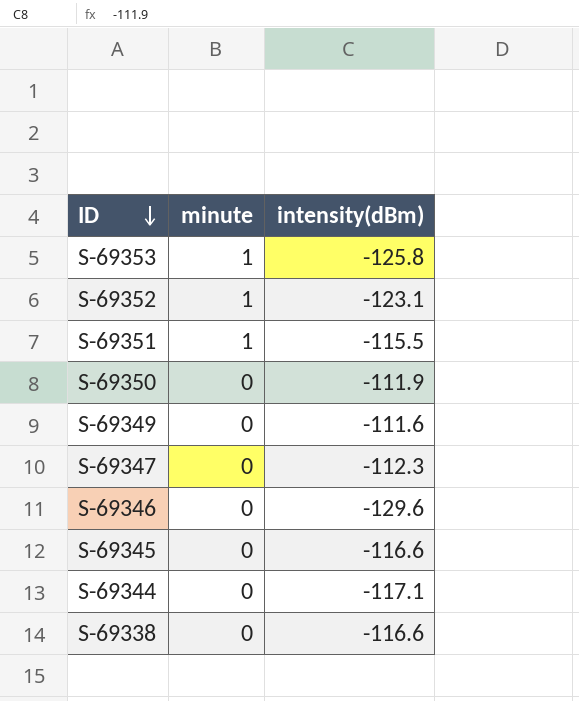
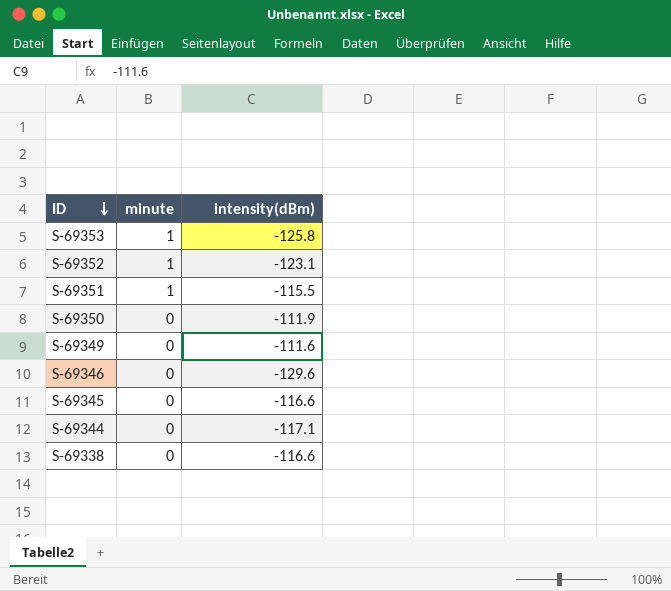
row S-69347: 0 | -112.3 -> none

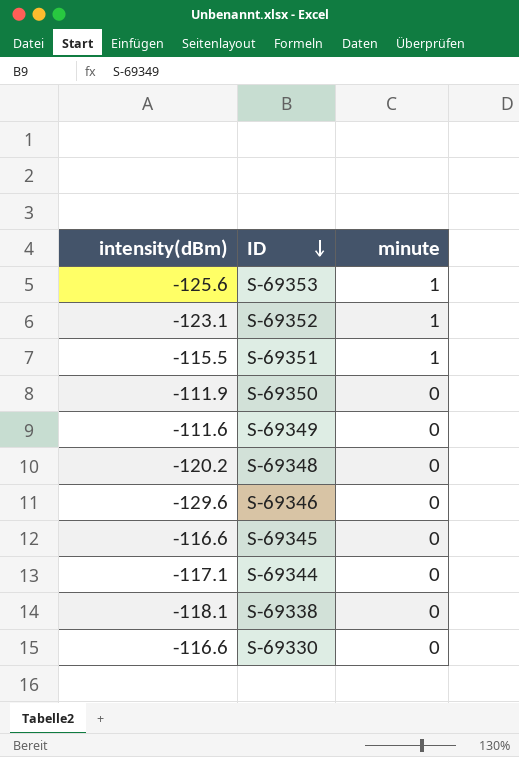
column intensity(dBm) | position: 3 -> 1
S-69353 | intensity(dBm): -125.8 -> -125.6
row S-69348: none -> -120.2 | 0
S-69338 | intensity(dBm): -116.6 -> -118.1
row S-69330: none -> -116.6 | 0

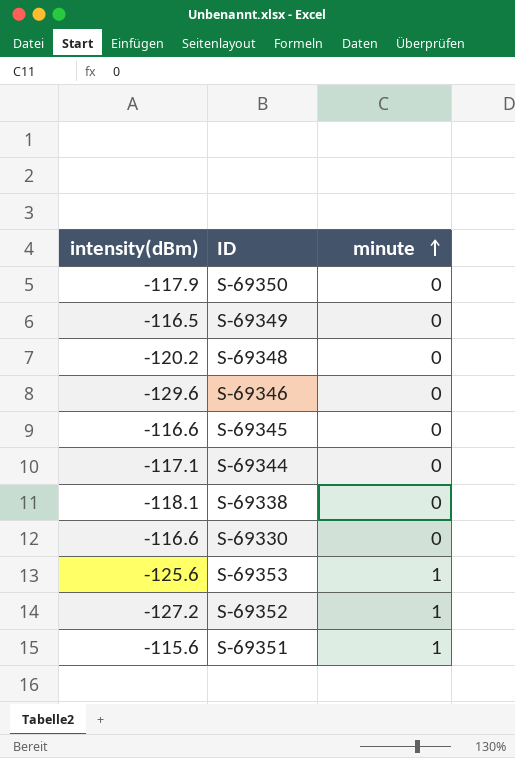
row order: ID descending -> minute ascending
S-69350 | intensity(dBm): -111.9 -> -117.9
S-69349 | intensity(dBm): -111.6 -> -116.5
S-69352 | intensity(dBm): -123.1 -> -127.2
S-69351 | intensity(dBm): -115.5 -> -115.6

